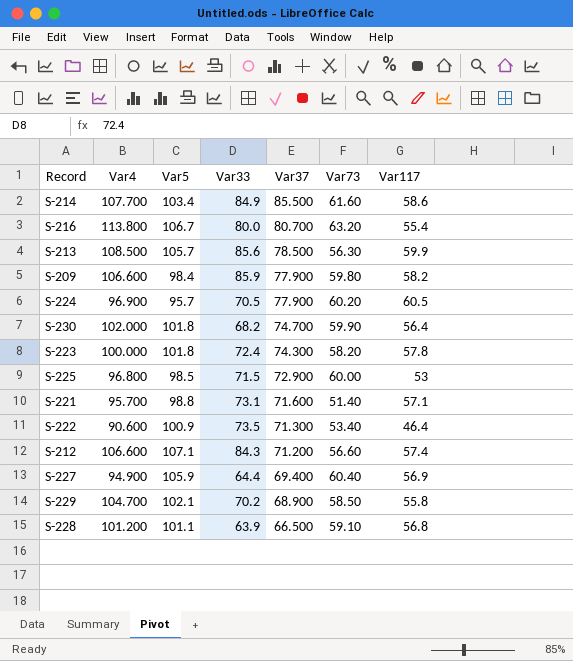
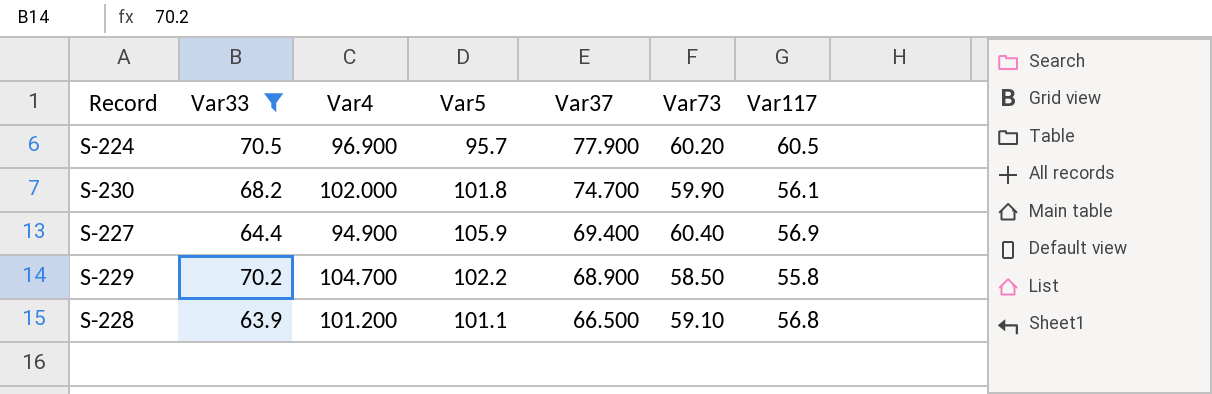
filter: none -> Var33 <= 70.5
column Var33 | position: 4 -> 2
S-230 | Var117: 56.4 -> 56.1
S-229 | Var5: 102.1 -> 102.2

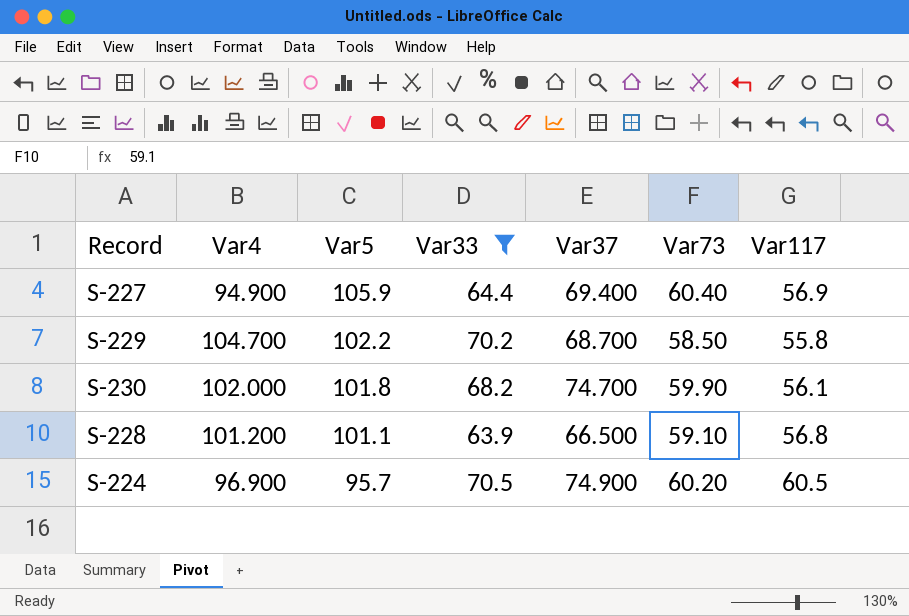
row order: Var37 descending -> Var5 descending
column Var33 | position: 2 -> 4
S-229 | Var37: 68.900 -> 68.700
S-224 | Var37: 77.900 -> 74.900

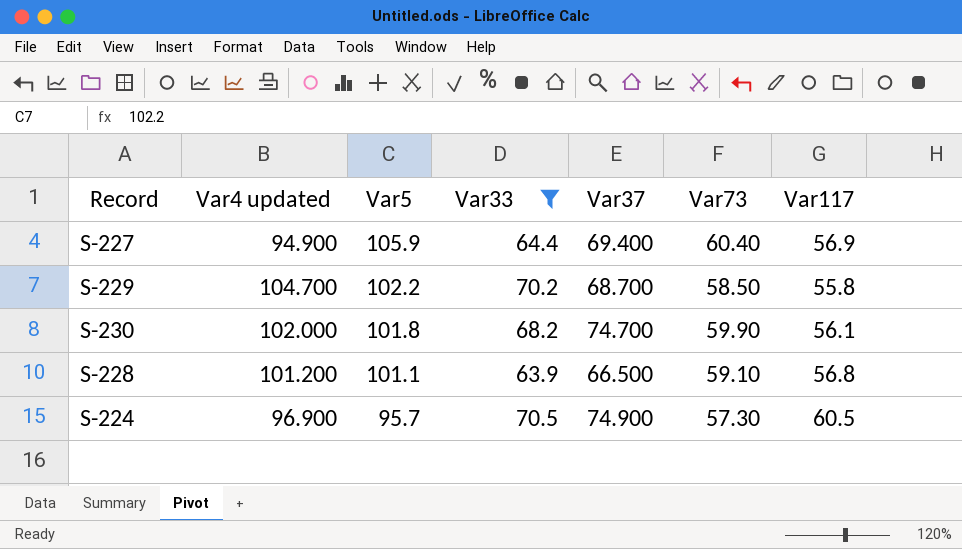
column name: Var4 -> Var4 updated
S-224 | Var73: 60.20 -> 57.30

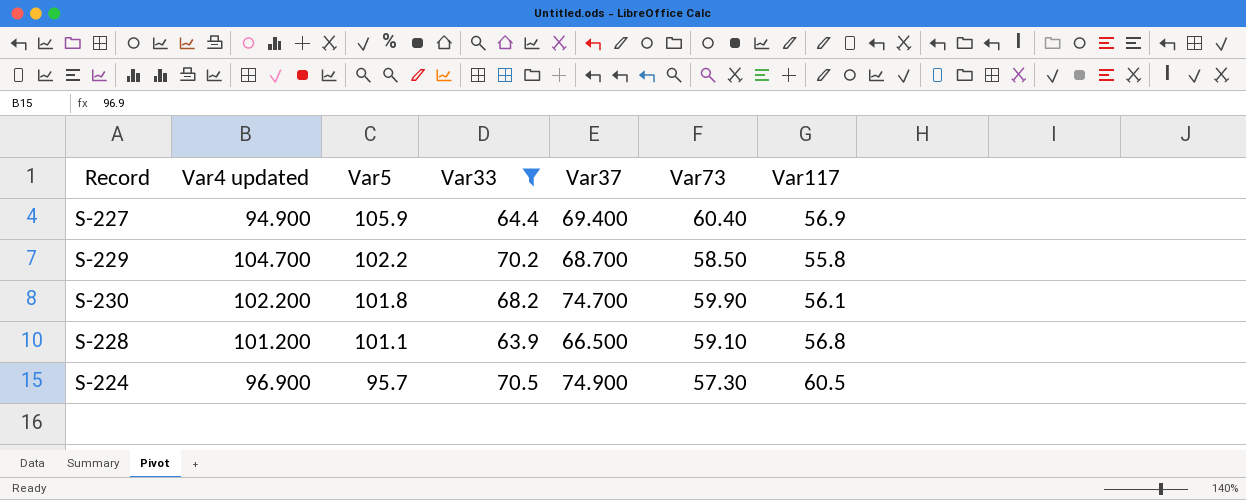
S-230 | Var4 updated: 102.000 -> 102.200

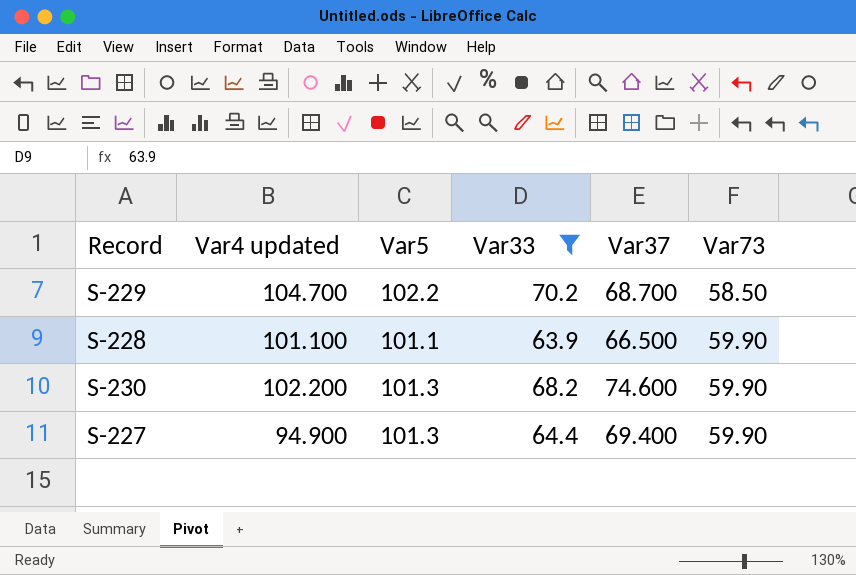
row order: Var5 descending -> Var73 ascending
column Var117 | position: 7 -> none
row S-224: 96.900 | 95.7 | 70.5 | 74.900 | 57.30 | 60.5 -> none
S-228 | Var4 updated: 101.200 -> 101.100
S-228 | Var73: 59.10 -> 59.90
S-230 | Var5: 101.8 -> 101.3
S-230 | Var37: 74.700 -> 74.600
S-227 | Var5: 105.9 -> 101.3
S-227 | Var73: 60.40 -> 59.90

